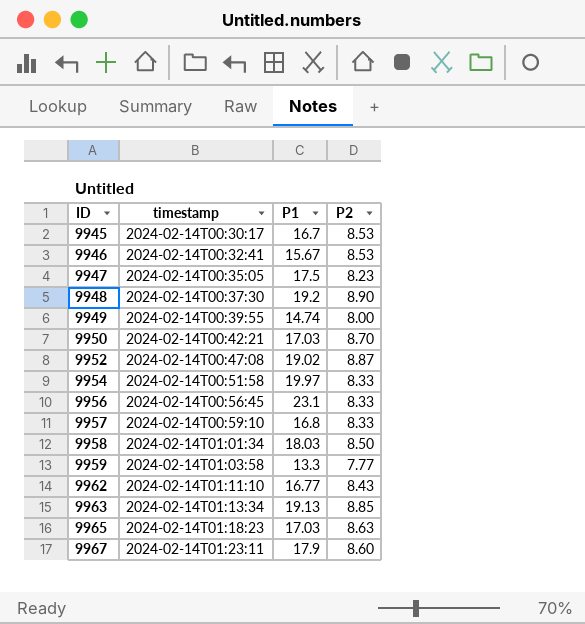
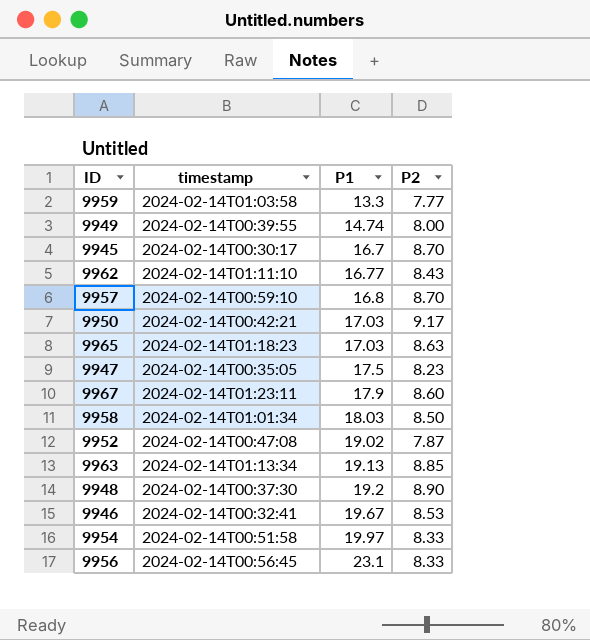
row order: ID ascending -> P1 ascending
9945 | P2: 8.53 -> 8.70
9957 | P2: 8.33 -> 8.70
9950 | P2: 8.70 -> 9.17
9952 | P2: 8.87 -> 7.87
9946 | P1: 15.67 -> 19.67

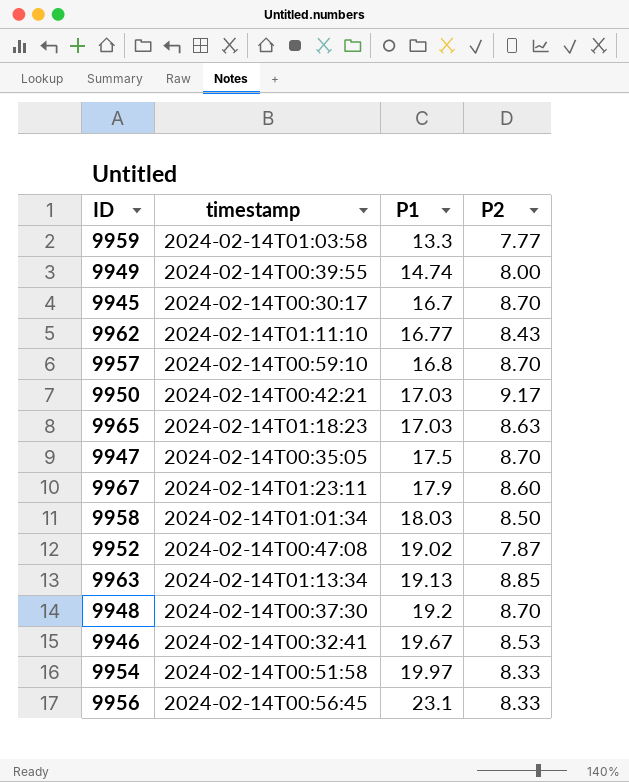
9947 | P2: 8.23 -> 8.70
9948 | P2: 8.90 -> 8.70

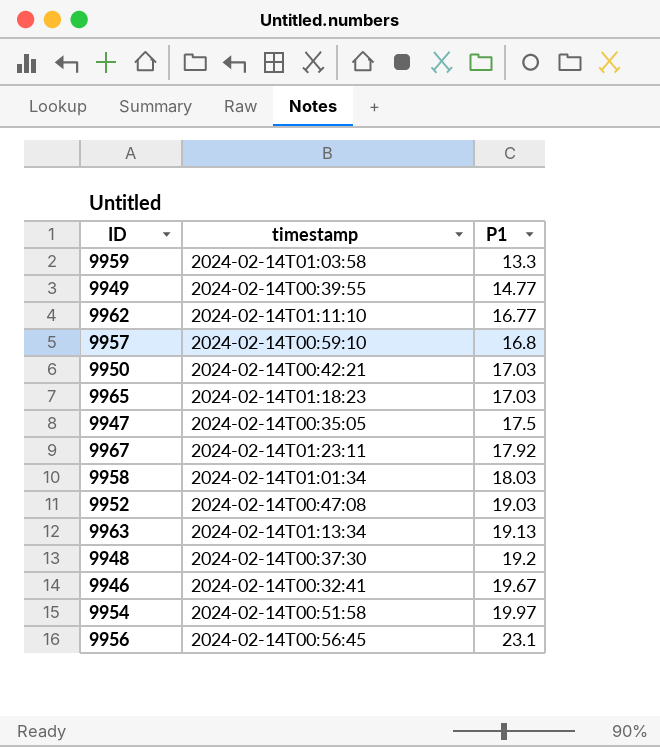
column P2 | position: 4 -> none
row 9945: 2024-02-14T00:30:17 | 16.7 | 8.70 -> none
9949 | P1: 14.74 -> 14.77
9967 | P1: 17.9 -> 17.92
9952 | P1: 19.02 -> 19.03

